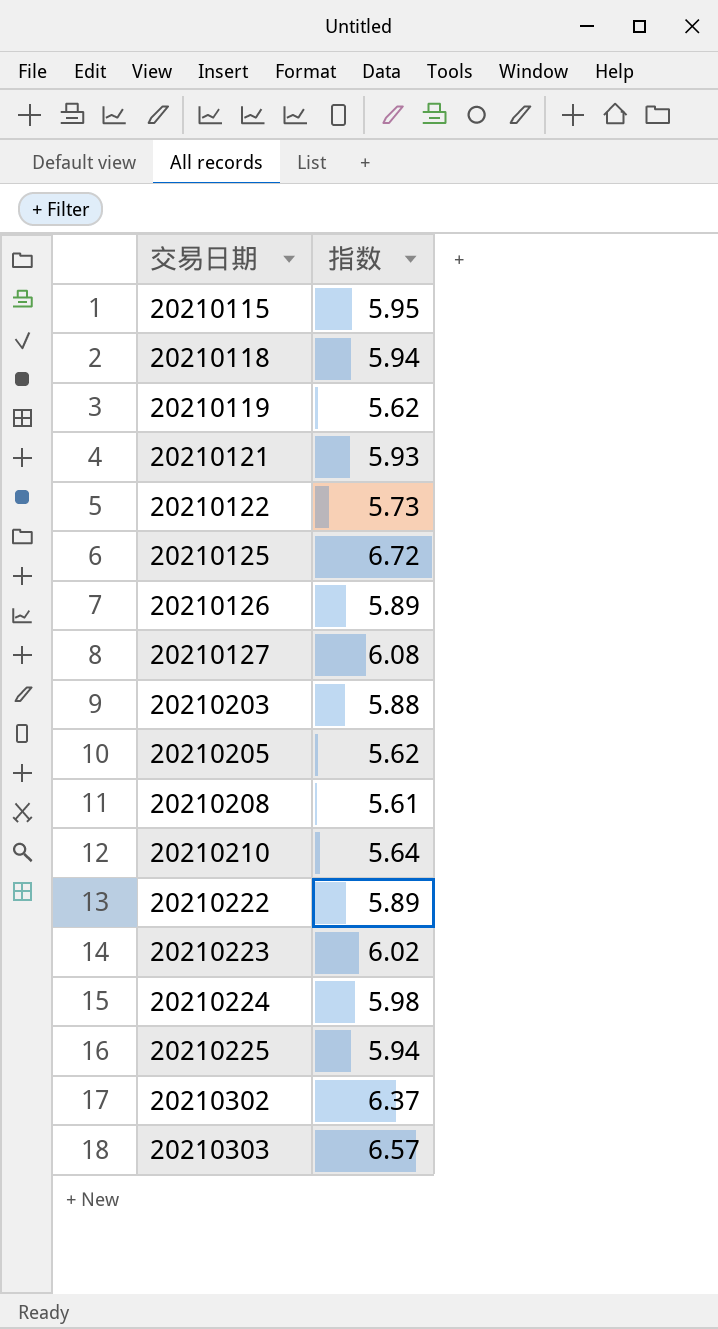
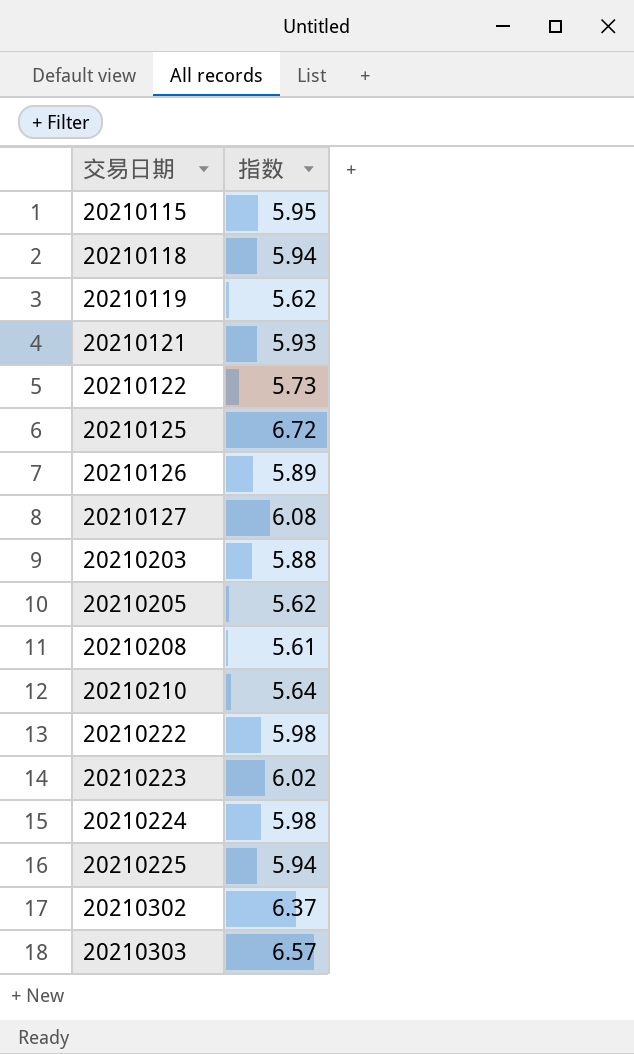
20210222 | 指数: 5.89 -> 5.98

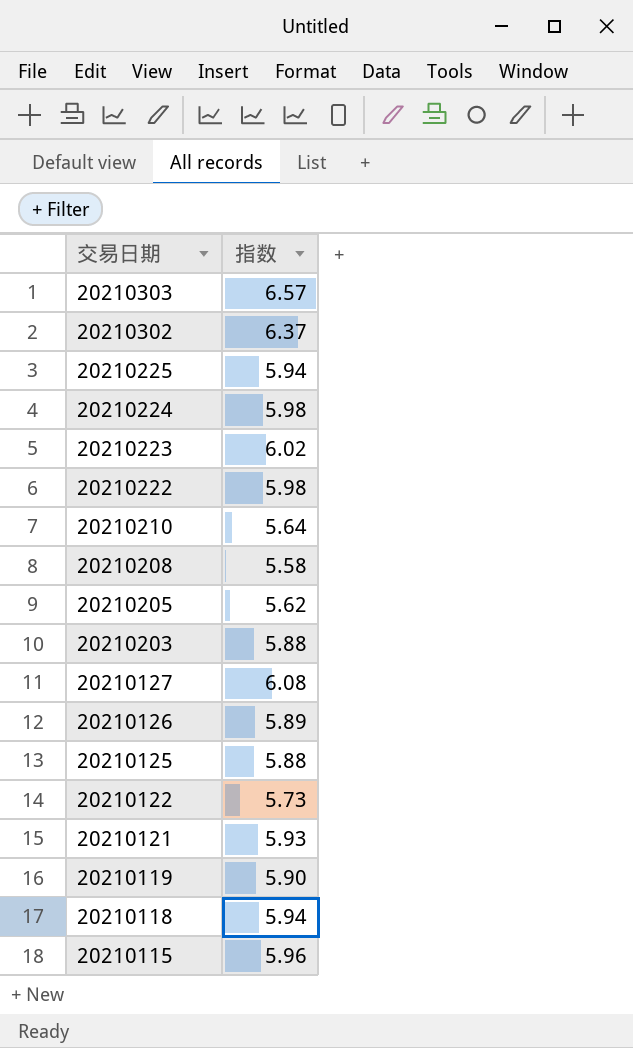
row order: 交易日期 ascending -> 交易日期 descending
20210208 | 指数: 5.61 -> 5.58
20210125 | 指数: 6.72 -> 5.88
20210119 | 指数: 5.62 -> 5.90
20210115 | 指数: 5.95 -> 5.96

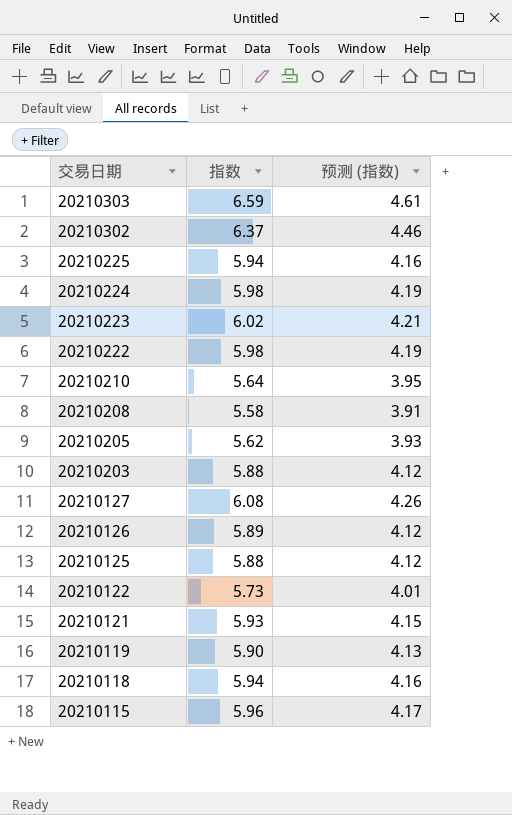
column 预测 (指数) | formula: none -> [指数] * 0.7
20210303 | 指数: 6.57 -> 6.59

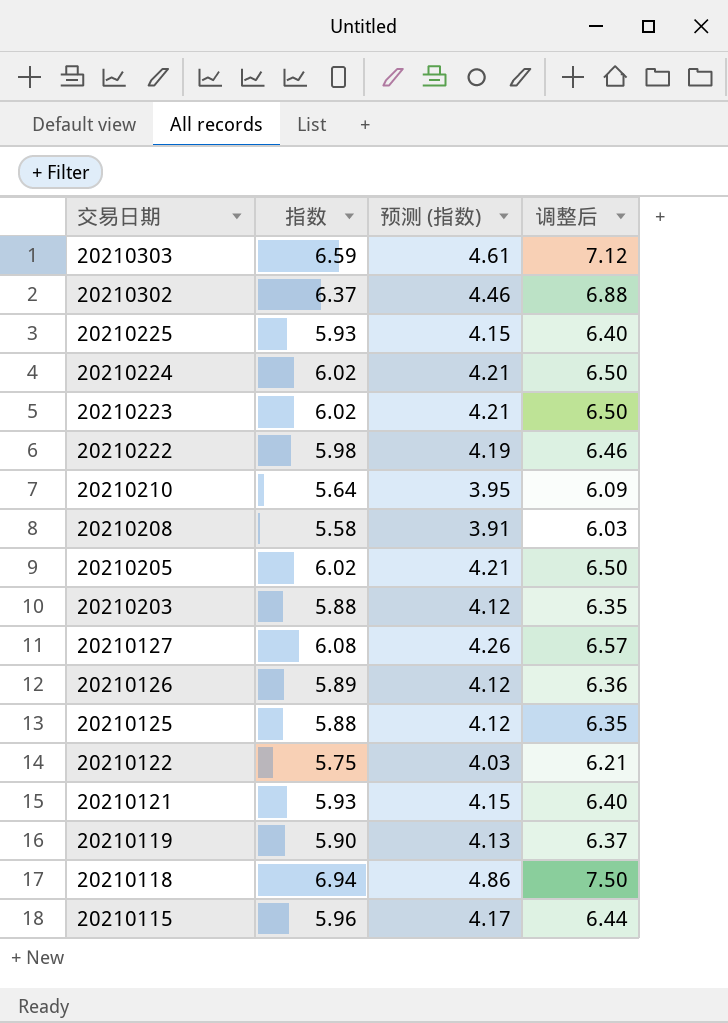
column 调整后 | formula: none -> [指数] * 1.08
20210225 | 指数: 5.94 -> 5.93
20210225 | 预测 (指数): 4.16 -> 4.15
20210224 | 指数: 5.98 -> 6.02
20210224 | 预测 (指数): 4.19 -> 4.21
20210205 | 指数: 5.62 -> 6.02
20210205 | 预测 (指数): 3.93 -> 4.21
20210122 | 指数: 5.73 -> 5.75
20210122 | 预测 (指数): 4.01 -> 4.03
20210118 | 指数: 5.94 -> 6.94
20210118 | 预测 (指数): 4.16 -> 4.86

